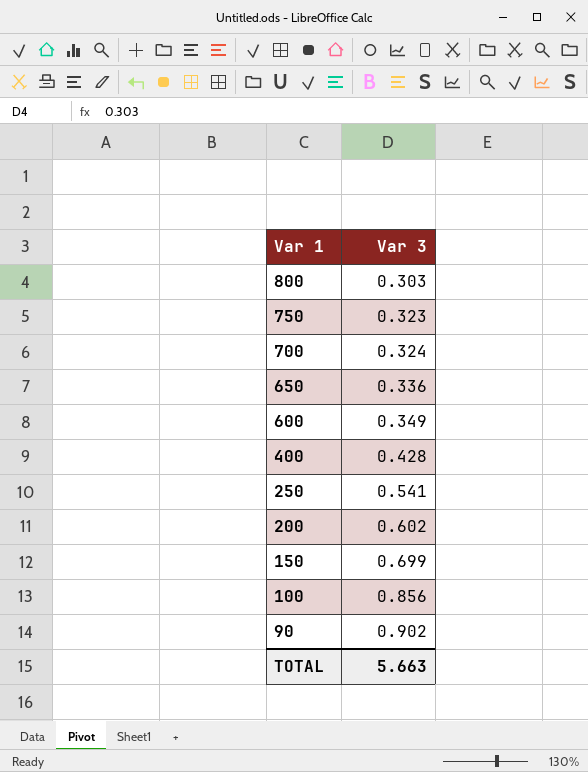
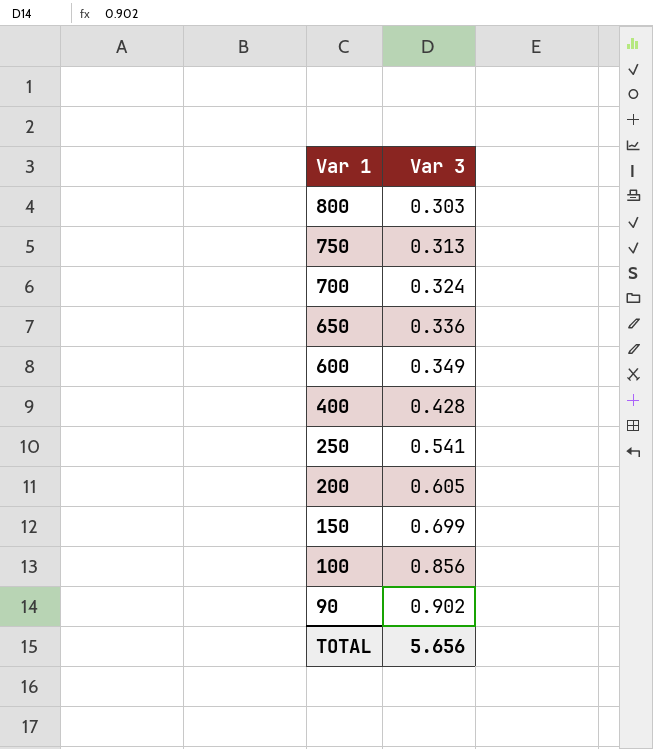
750 | Var 3: 0.323 -> 0.313
200 | Var 3: 0.602 -> 0.605
TOTAL | Var 3: 5.663 -> 5.656

